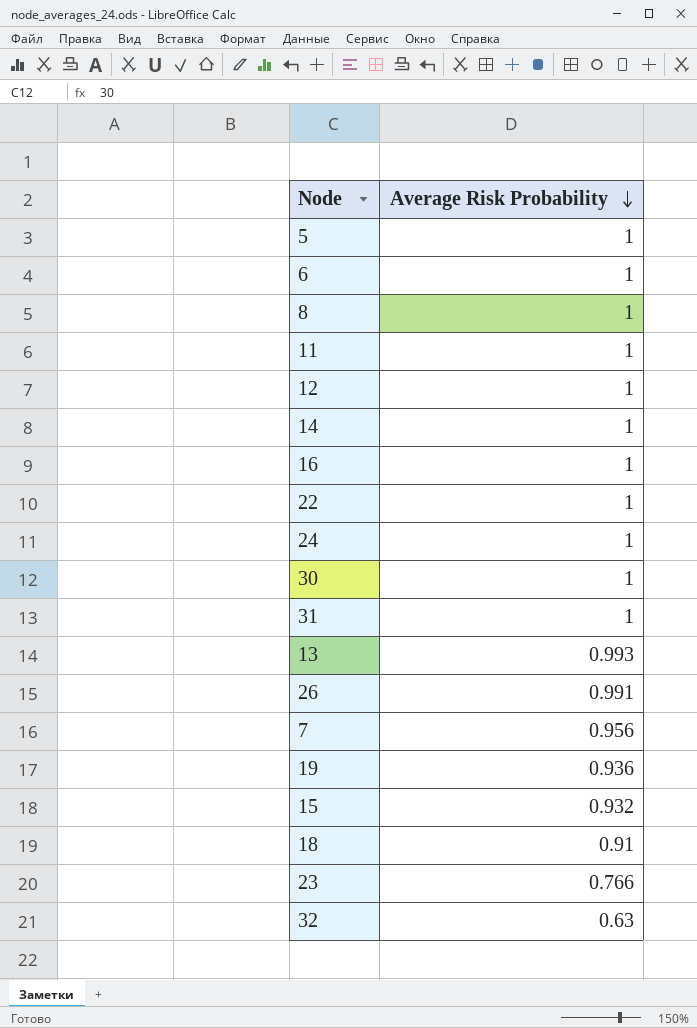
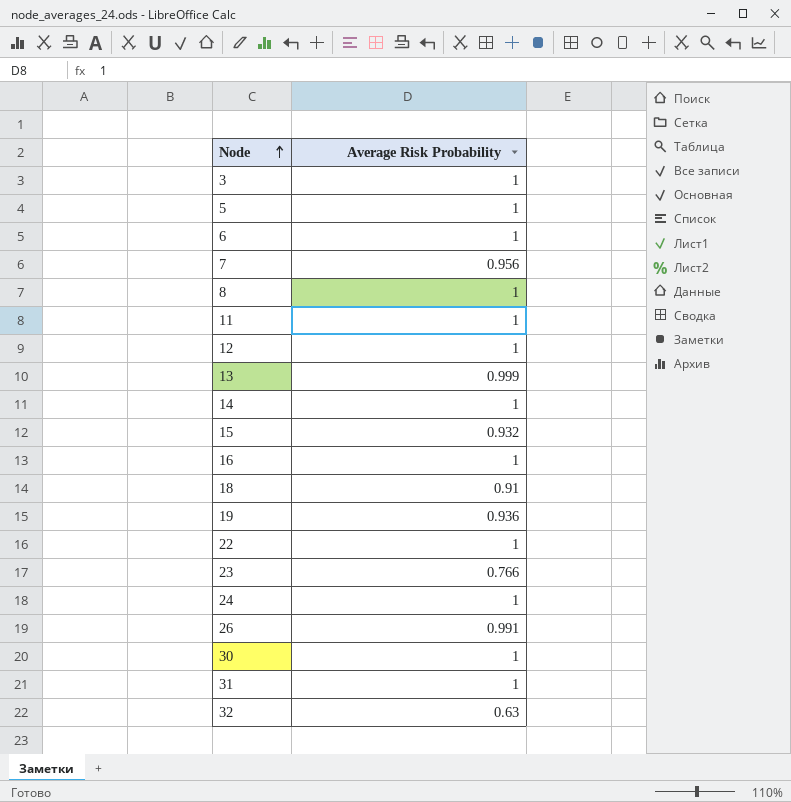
row order: Average Risk Probability descending -> Node ascending
row 3: none -> 1
13 | Average Risk Probability: 0.993 -> 0.999

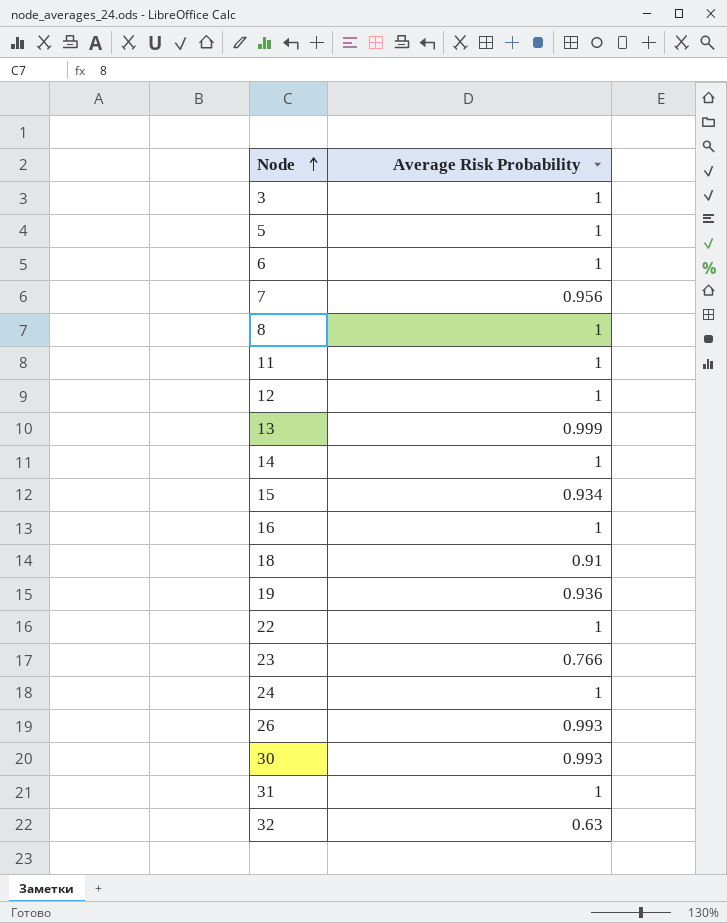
15 | Average Risk Probability: 0.932 -> 0.934
26 | Average Risk Probability: 0.991 -> 0.993
30 | Average Risk Probability: 1 -> 0.993

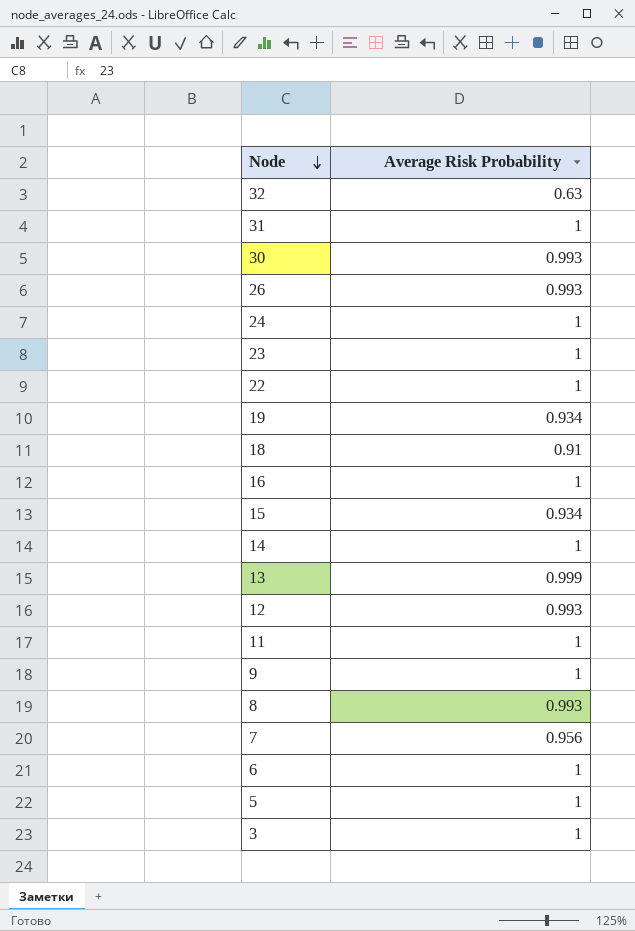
row order: Node ascending -> Node descending
23 | Average Risk Probability: 0.766 -> 1
19 | Average Risk Probability: 0.936 -> 0.934
12 | Average Risk Probability: 1 -> 0.993
row 9: none -> 1
8 | Average Risk Probability: 1 -> 0.993

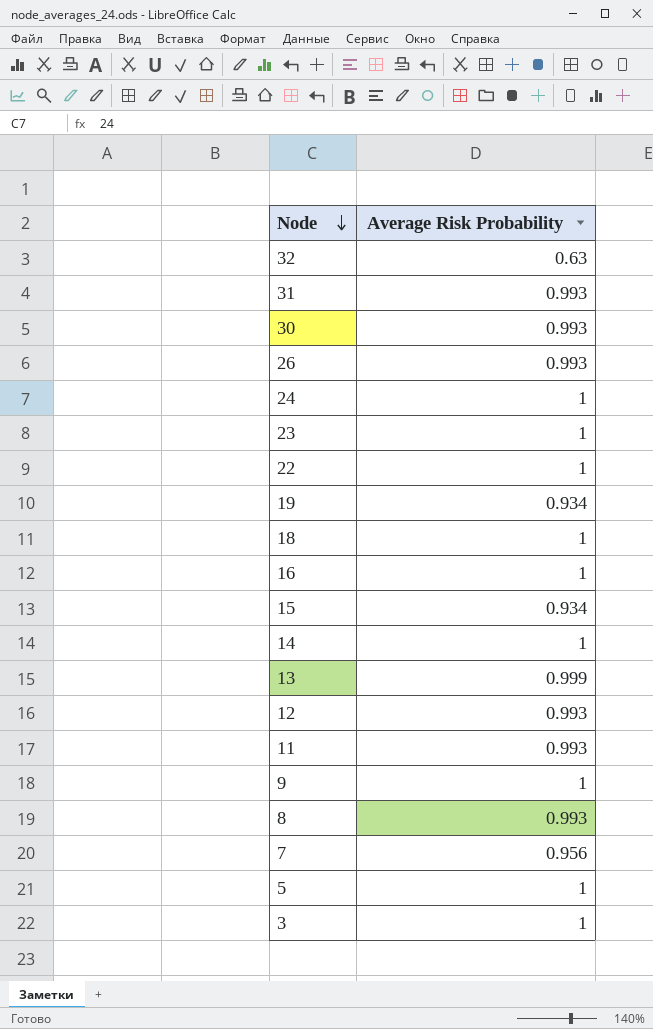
row 6: 1 -> none
31 | Average Risk Probability: 1 -> 0.993
18 | Average Risk Probability: 0.91 -> 1
11 | Average Risk Probability: 1 -> 0.993

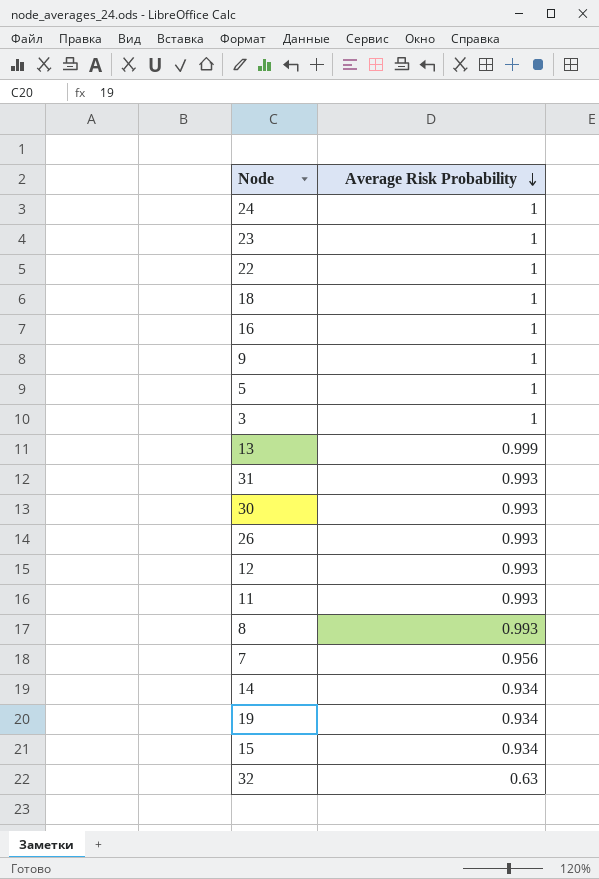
row order: Node descending -> Average Risk Probability descending
14 | Average Risk Probability: 1 -> 0.934

